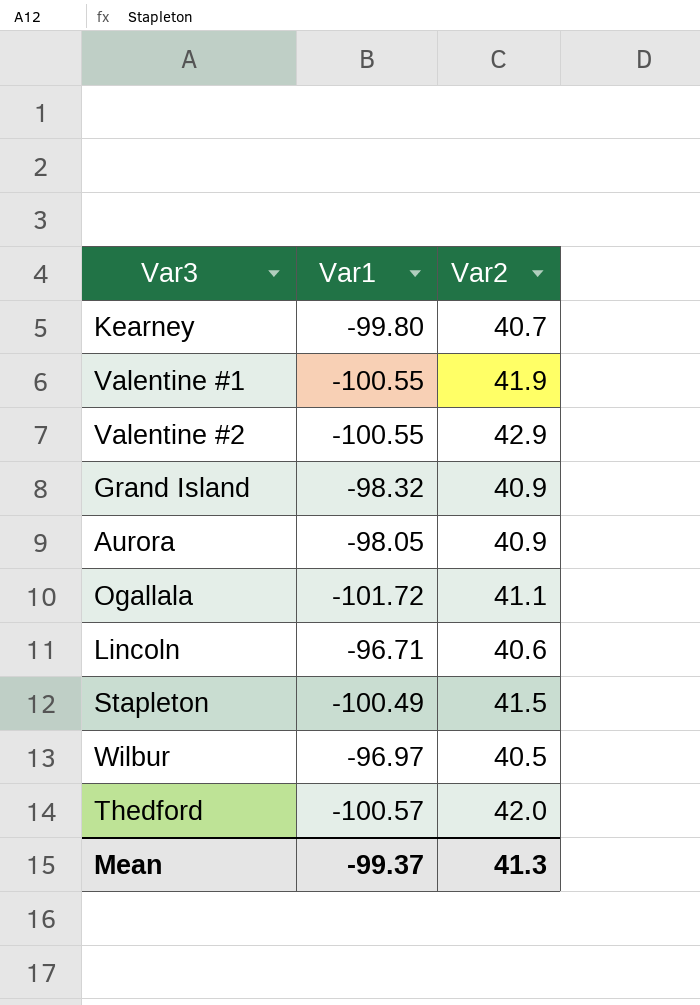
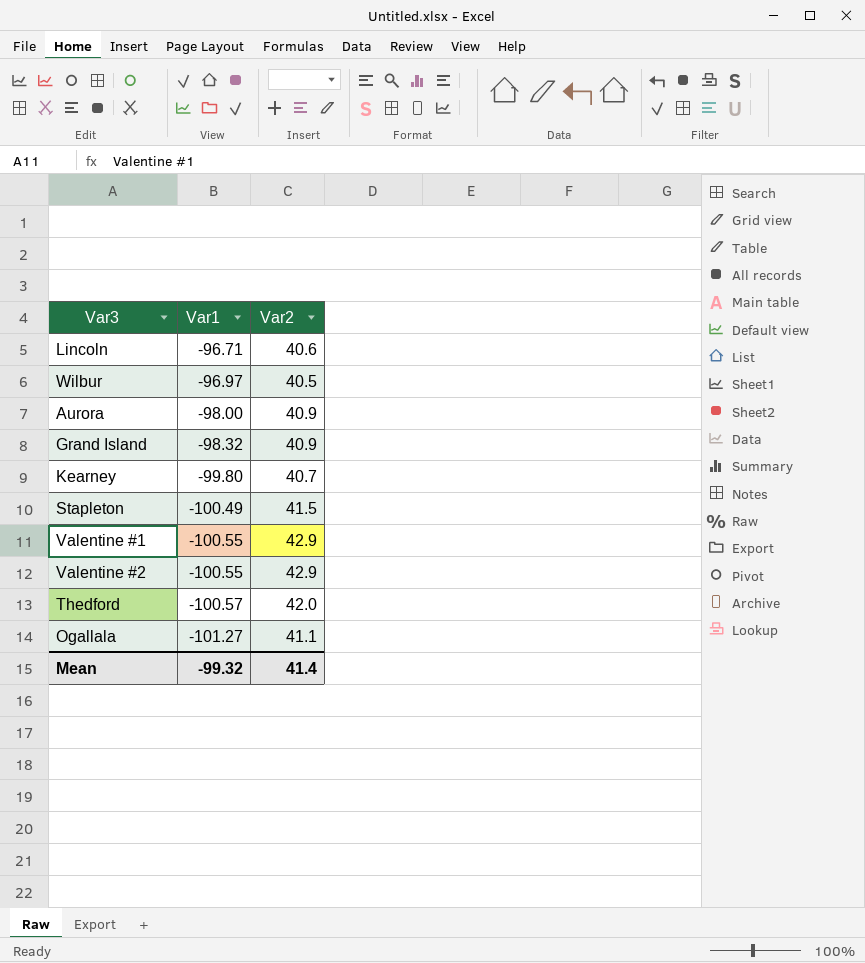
row order: none -> Var1 descending
Aurora | Var1: -98.05 -> -98.00
Valentine #1 | Var2: 41.9 -> 42.9
Ogallala | Var1: -101.72 -> -101.27
Mean | Var1: -99.37 -> -99.32
Mean | Var2: 41.3 -> 41.4

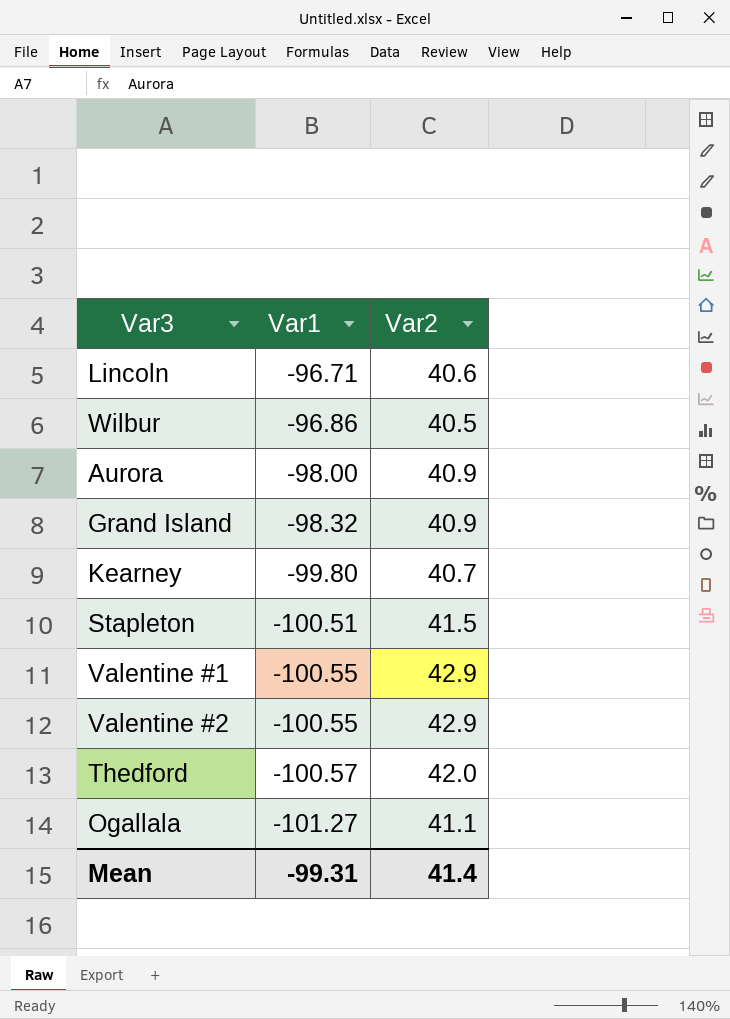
Wilbur | Var1: -96.97 -> -96.86
Stapleton | Var1: -100.49 -> -100.51
Mean | Var1: -99.32 -> -99.31

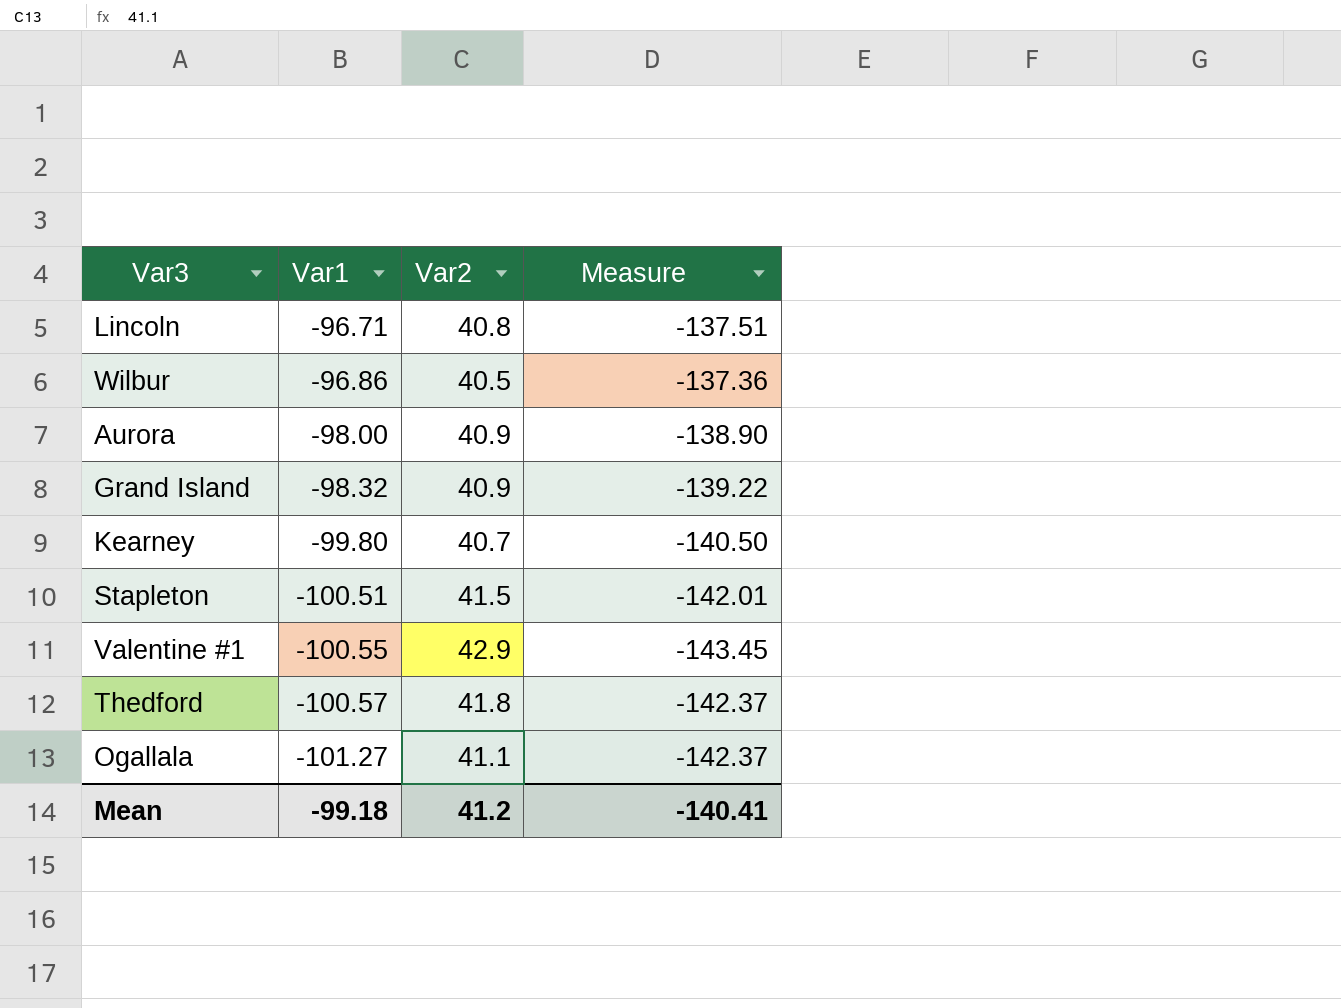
column Measure | formula: none -> [Var1] - [Var2]
row Valentine #2: -100.55 | 42.9 -> none
Lincoln | Var2: 40.6 -> 40.8
Thedford | Var2: 42.0 -> 41.8
Mean | Var1: -99.31 -> -99.18
Mean | Var2: 41.4 -> 41.2

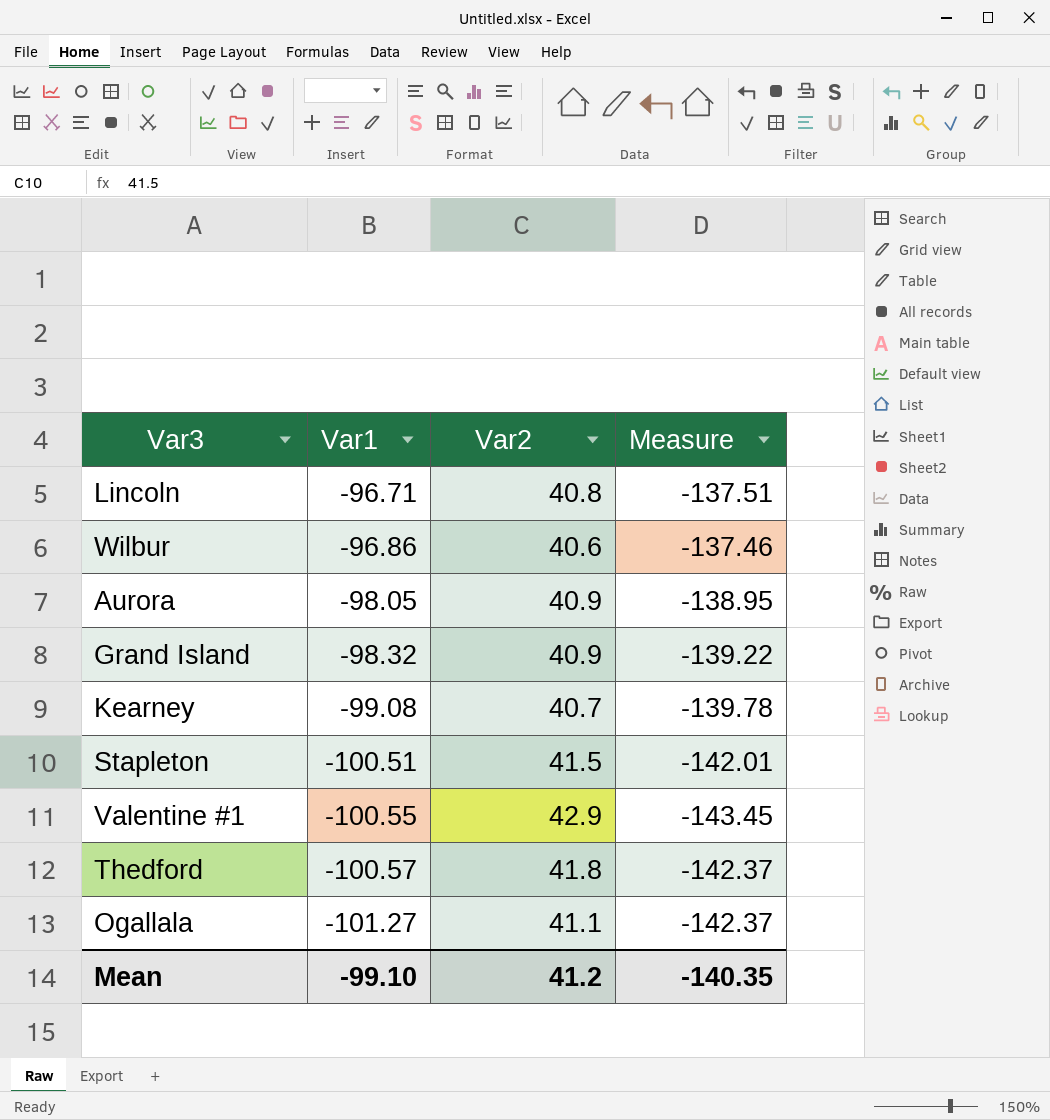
Wilbur | Var2: 40.5 -> 40.6
Wilbur | Measure: -137.36 -> -137.46
Aurora | Var1: -98.00 -> -98.05
Aurora | Measure: -138.90 -> -138.95
Kearney | Var1: -99.80 -> -99.08
Kearney | Measure: -140.50 -> -139.78
Mean | Var1: -99.18 -> -99.10
Mean | Measure: -140.41 -> -140.35

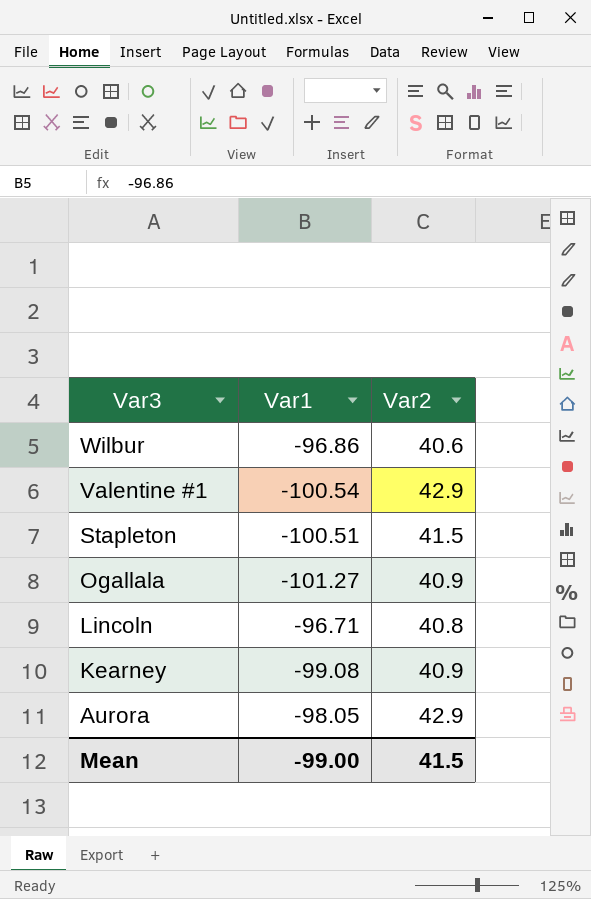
row order: Var1 descending -> Var3 descending
column Measure | formula: [Var1] - [Var2] -> none
row Grand Island: -98.32 | 40.9 | -139.22 -> none
row Thedford: -100.57 | 41.8 | -142.37 -> none
Valentine #1 | Var1: -100.55 -> -100.54
Ogallala | Var2: 41.1 -> 40.9
Kearney | Var2: 40.7 -> 40.9
Aurora | Var2: 40.9 -> 42.9
Mean | Var1: -99.10 -> -99.00
Mean | Var2: 41.2 -> 41.5

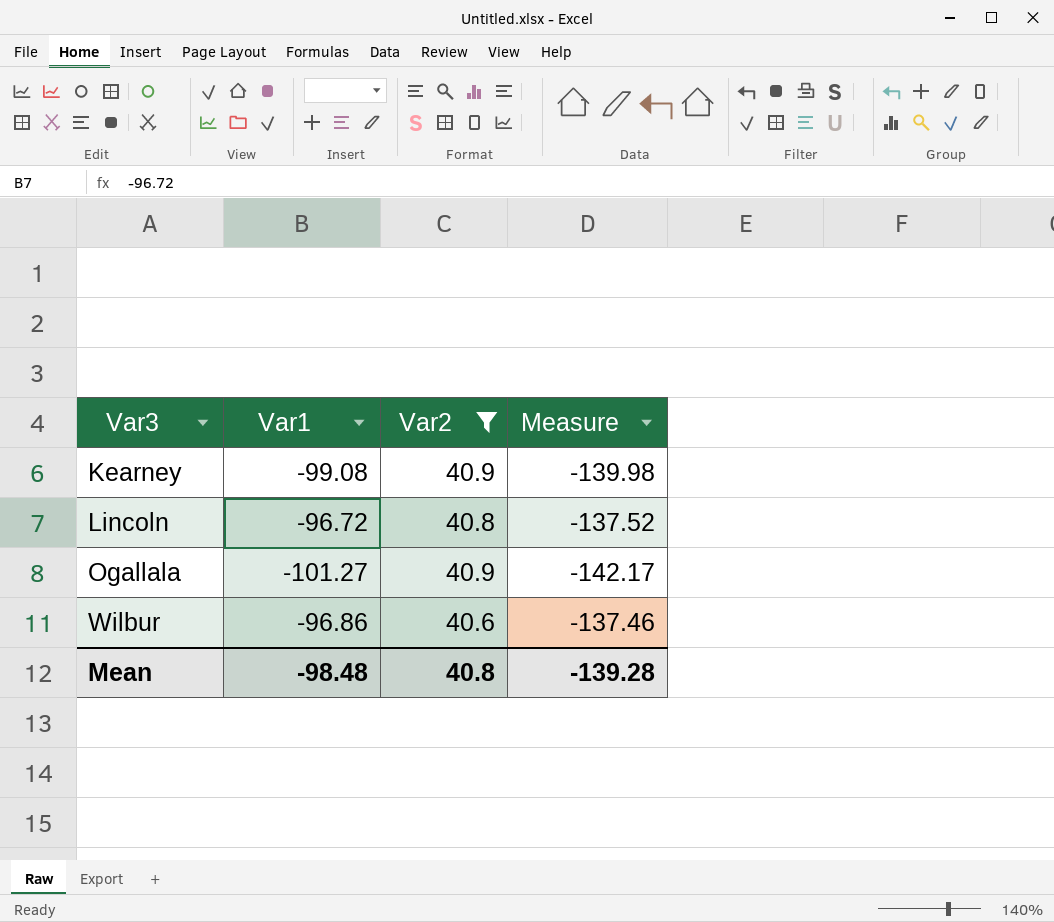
filter: none -> Var2 <= 40.9
row order: Var3 descending -> Var3 ascending
column Measure | formula: none -> [Var1] - [Var2]
Lincoln | Var1: -96.71 -> -96.72
Mean | Var1: -99.00 -> -98.48
Mean | Var2: 41.5 -> 40.8

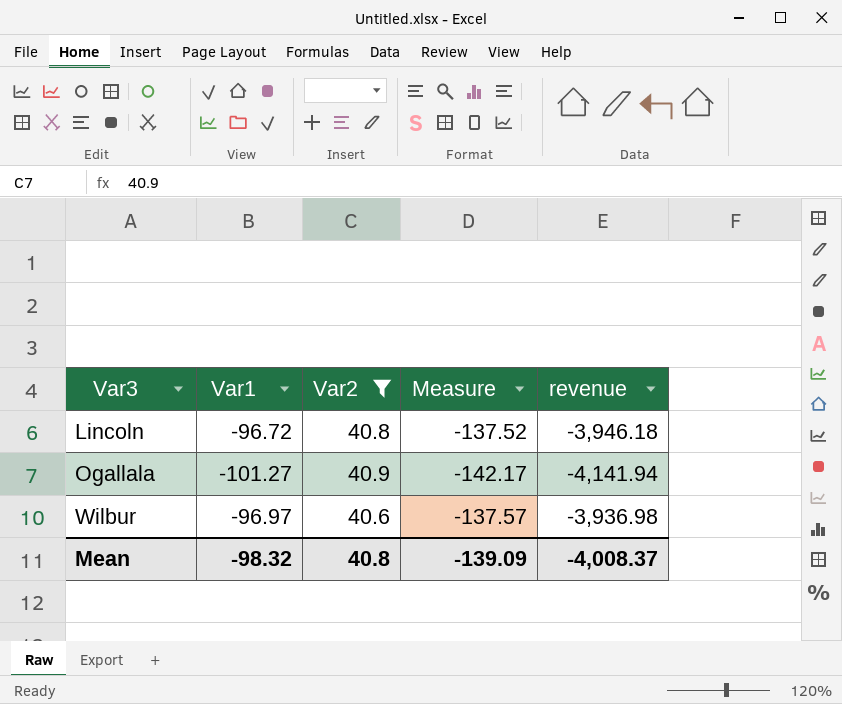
column revenue | formula: none -> [Var1] * [Var2]
row Kearney: -99.08 | 40.9 | -139.98 -> none
Wilbur | Var1: -96.86 -> -96.97
Wilbur | Measure: -137.46 -> -137.57
Mean | Var1: -98.48 -> -98.32
Mean | Measure: -139.28 -> -139.09

